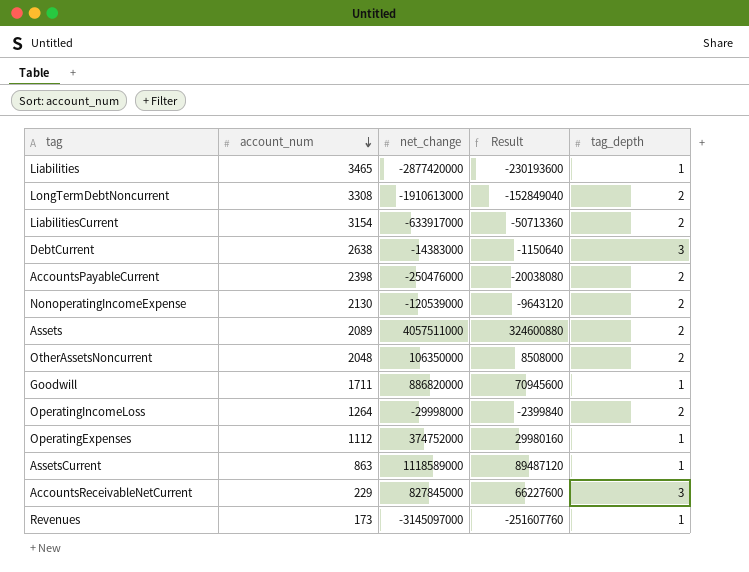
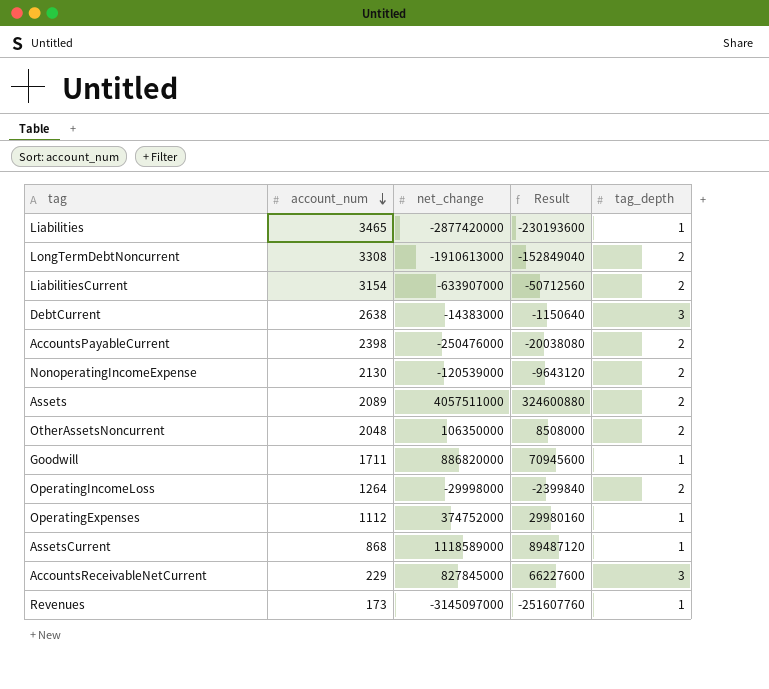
LiabilitiesCurrent | net_change: -633917000 -> -633907000
LiabilitiesCurrent | Result: -50713360 -> -50712560
AssetsCurrent | account_num: 863 -> 868

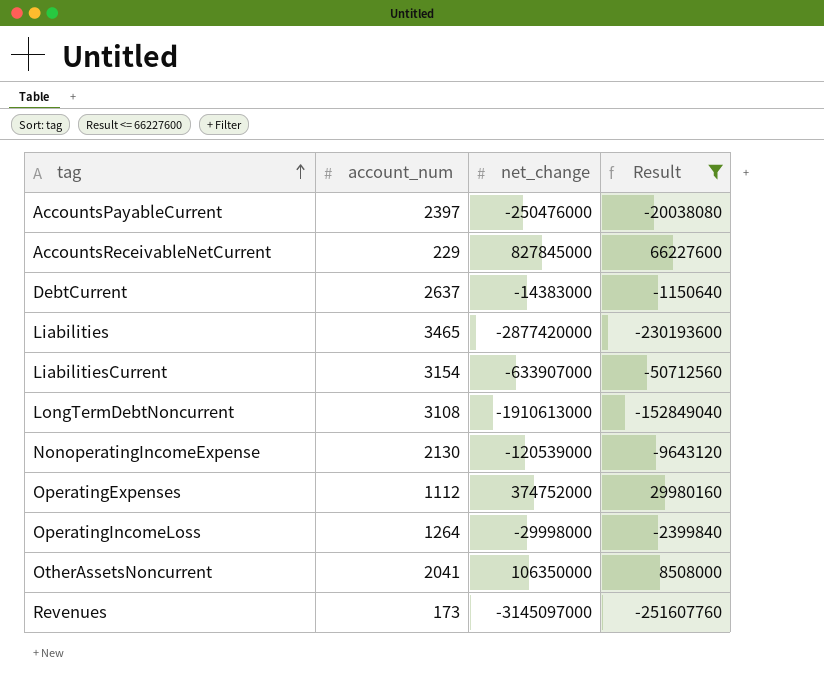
filter: none -> Result <= 66227600
row order: account_num descending -> tag ascending
column tag_depth | position: 5 -> none
AccountsPayableCurrent | account_num: 2398 -> 2397
DebtCurrent | account_num: 2638 -> 2637
LongTermDebtNoncurrent | account_num: 3308 -> 3108
OtherAssetsNoncurrent | account_num: 2048 -> 2041

